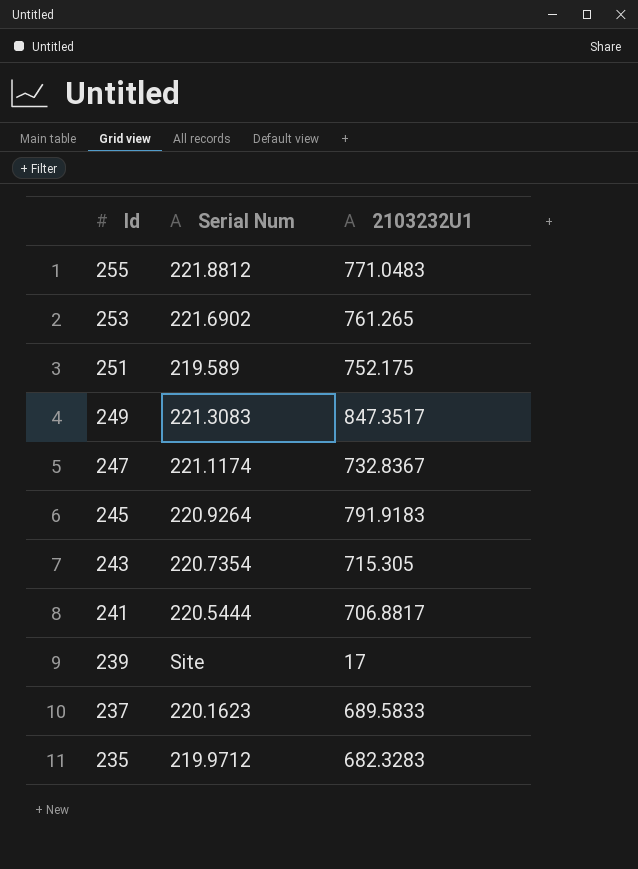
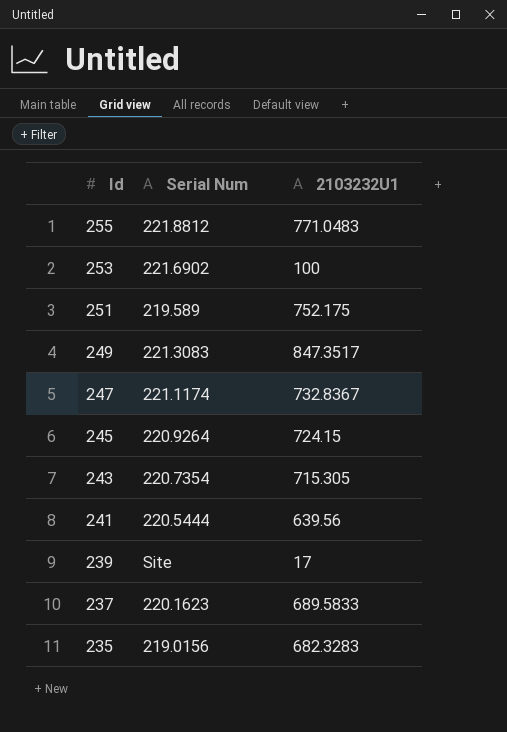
253 | 2103232U1: 761.265 -> 100
245 | 2103232U1: 791.9183 -> 724.15
241 | 2103232U1: 706.8817 -> 639.56
235 | Serial Num: 219.9712 -> 219.0156

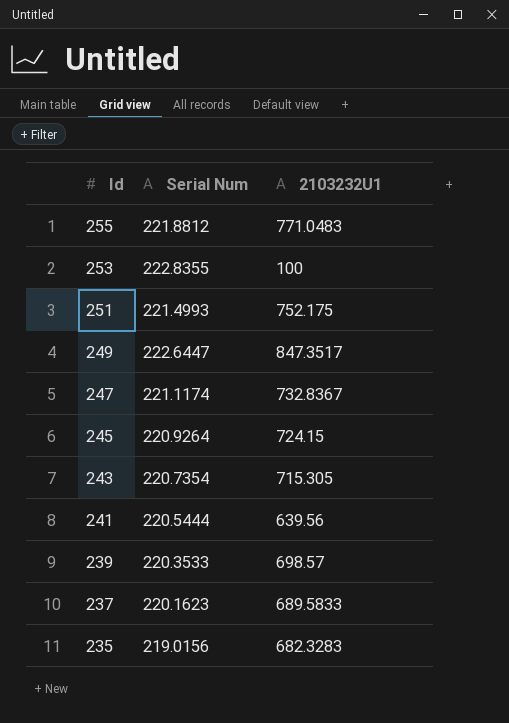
253 | Serial Num: 221.6902 -> 222.8355
251 | Serial Num: 219.589 -> 221.4993
249 | Serial Num: 221.3083 -> 222.6447
239 | Serial Num: Site -> 220.3533
239 | 2103232U1: 17 -> 698.57

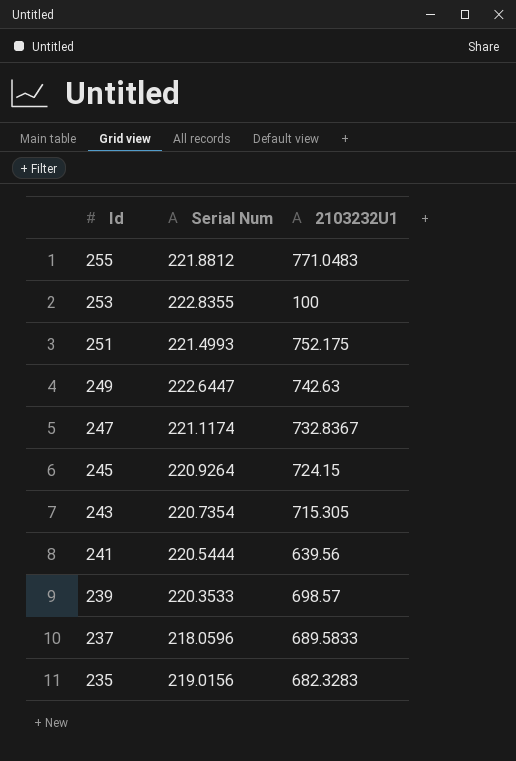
249 | 2103232U1: 847.3517 -> 742.63
237 | Serial Num: 220.1623 -> 218.0596

